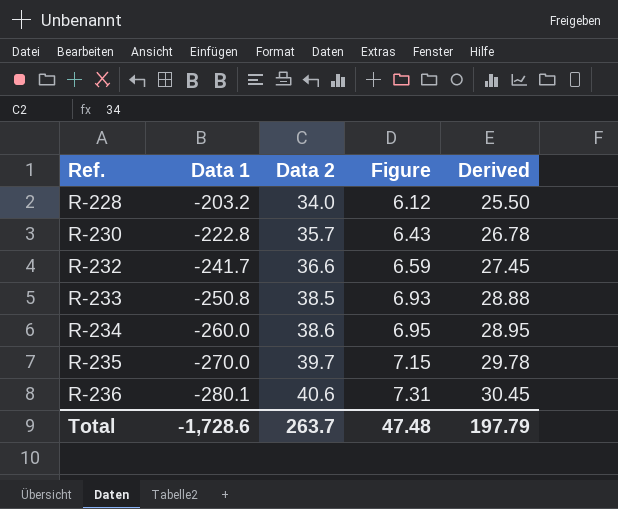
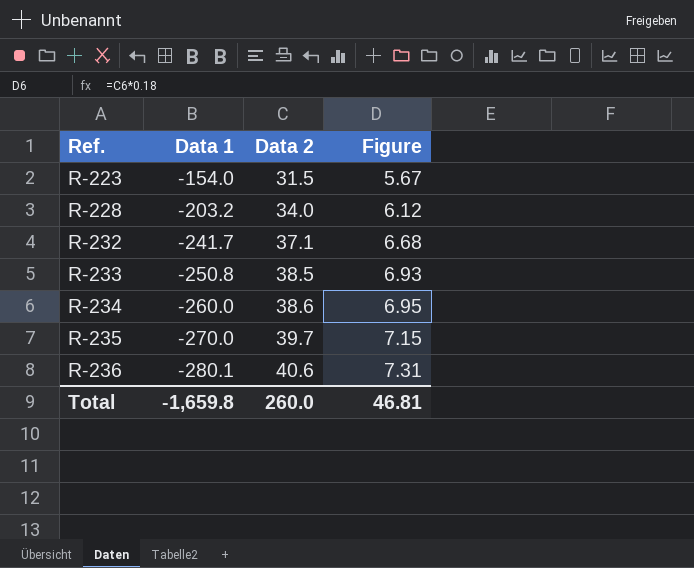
column Derived | formula: [Data 2] * 0.75 -> none
row R-230: -222.8 | 35.7 | 6.43 | 26.78 -> none
row R-223: none -> -154.0 | 31.5 | 5.67
R-232 | Data 2: 36.6 -> 37.1
R-232 | Figure: 6.59 -> 6.68
Total | Data 1: -1,728.6 -> -1,659.8
Total | Data 2: 263.7 -> 260.0
Total | Figure: 47.48 -> 46.81

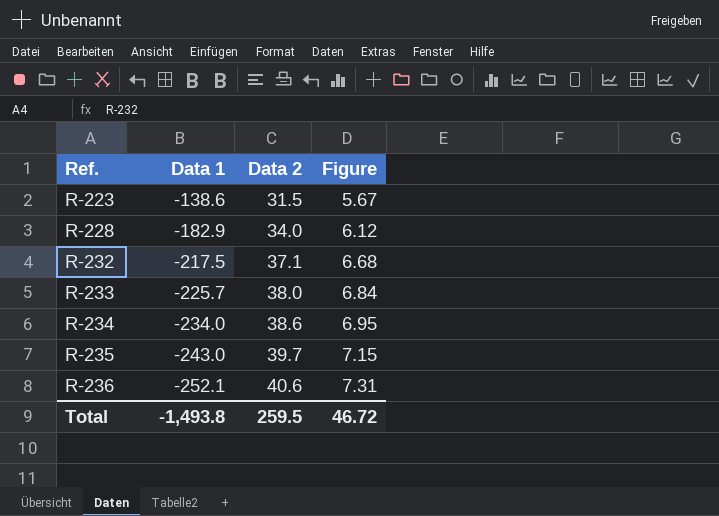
R-223 | Data 1: -154.0 -> -138.6
R-228 | Data 1: -203.2 -> -182.9
R-232 | Data 1: -241.7 -> -217.5
R-233 | Data 1: -250.8 -> -225.7
R-233 | Data 2: 38.5 -> 38.0
R-233 | Figure: 6.93 -> 6.84
R-234 | Data 1: -260.0 -> -234.0
R-235 | Data 1: -270.0 -> -243.0
R-236 | Data 1: -280.1 -> -252.1
Total | Data 1: -1,659.8 -> -1,493.8
Total | Data 2: 260.0 -> 259.5
Total | Figure: 46.81 -> 46.72

